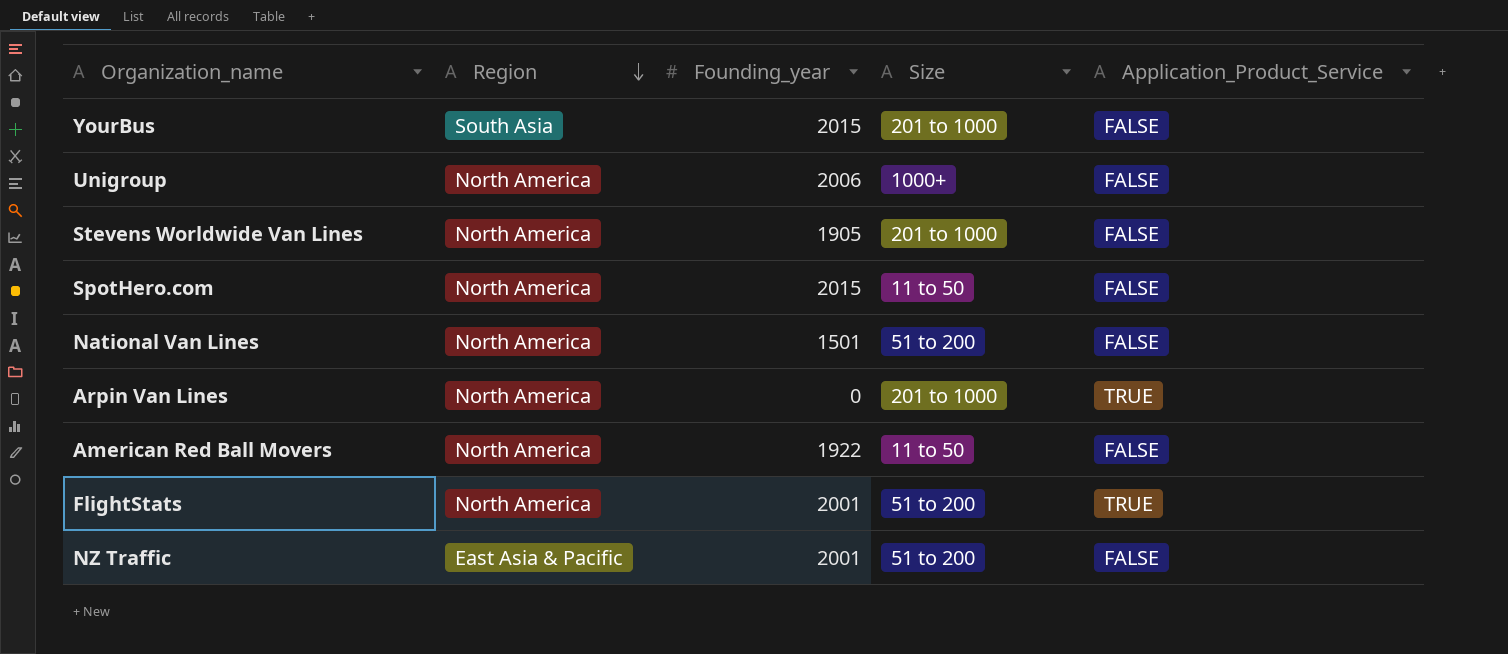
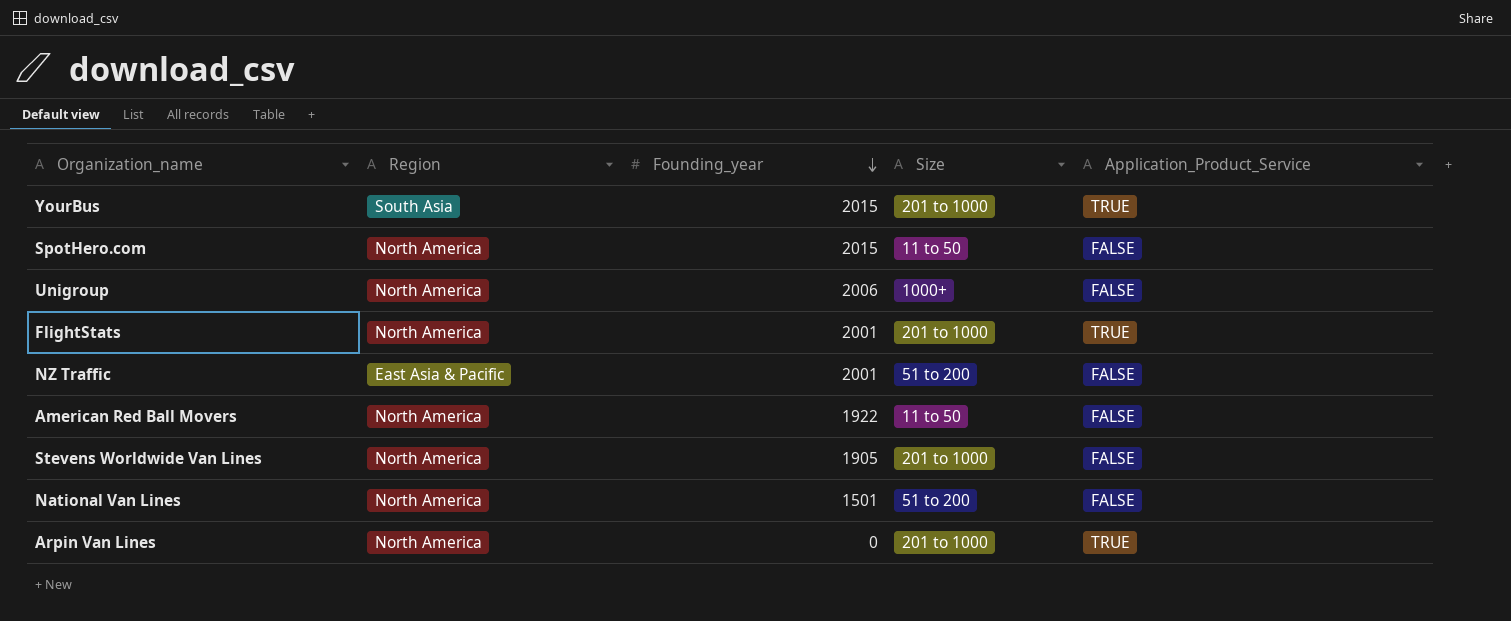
row order: Region descending -> Founding_year descending
YourBus | Application_Product_Service: FALSE -> TRUE
FlightStats | Size: 51 to 200 -> 201 to 1000

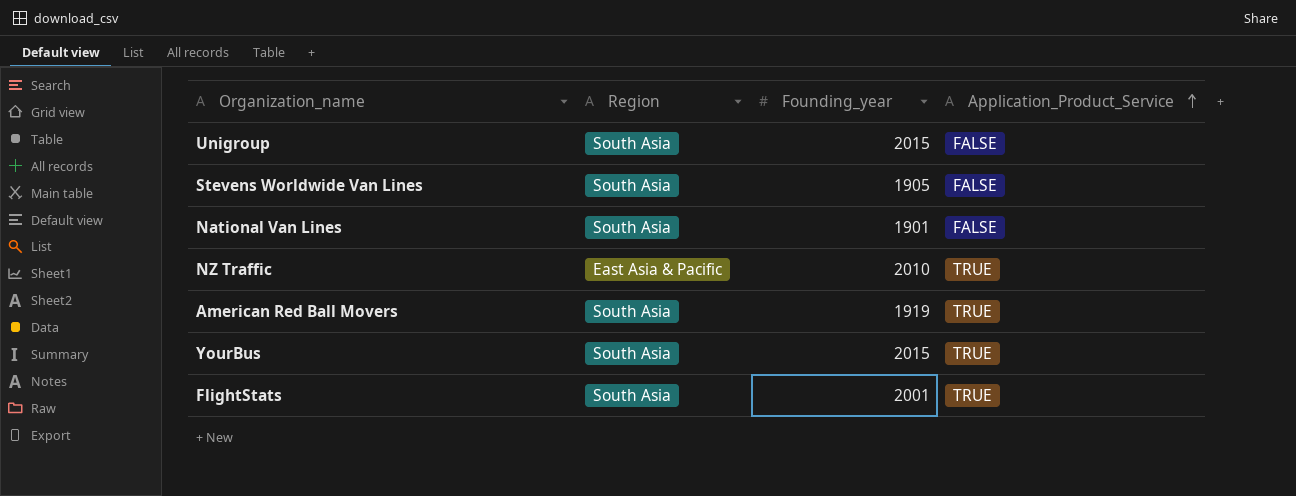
row order: Founding_year descending -> Application_Product_Service ascending
column Size | position: 4 -> none
row SpotHero.com: North America | 2015 | 11 to 50 | FALSE -> none
row Arpin Van Lines: North America | 0 | 201 to 1000 | TRUE -> none
Unigroup | Region: North America -> South Asia
Unigroup | Founding_year: 2006 -> 2015
Stevens Worldwide Van Lines | Region: North America -> South Asia
National Van Lines | Region: North America -> South Asia
National Van Lines | Founding_year: 1501 -> 1901
NZ Traffic | Founding_year: 2001 -> 2010
NZ Traffic | Application_Product_Service: FALSE -> TRUE
American Red Ball Movers | Region: North America -> South Asia
American Red Ball Movers | Founding_year: 1922 -> 1919
American Red Ball Movers | Application_Product_Service: FALSE -> TRUE
FlightStats | Region: North America -> South Asia

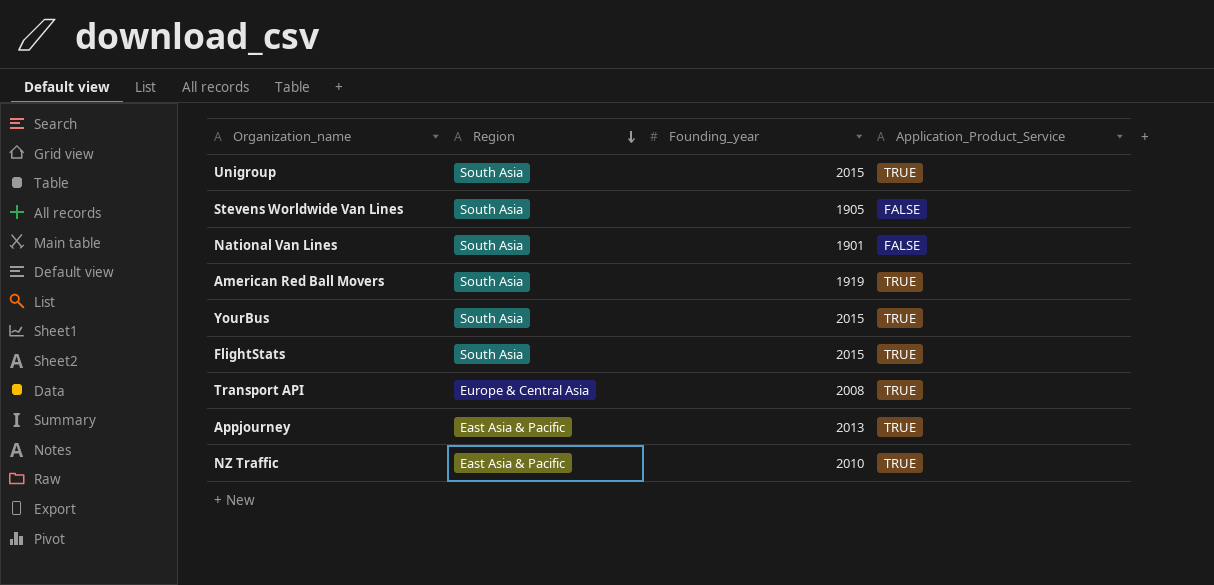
row order: Application_Product_Service ascending -> Region descending
Unigroup | Application_Product_Service: FALSE -> TRUE
FlightStats | Founding_year: 2001 -> 2015
row Transport API: none -> Europe & Central Asia | 2008 | TRUE
row Appjourney: none -> East Asia & Pacific | 2013 | TRUE

